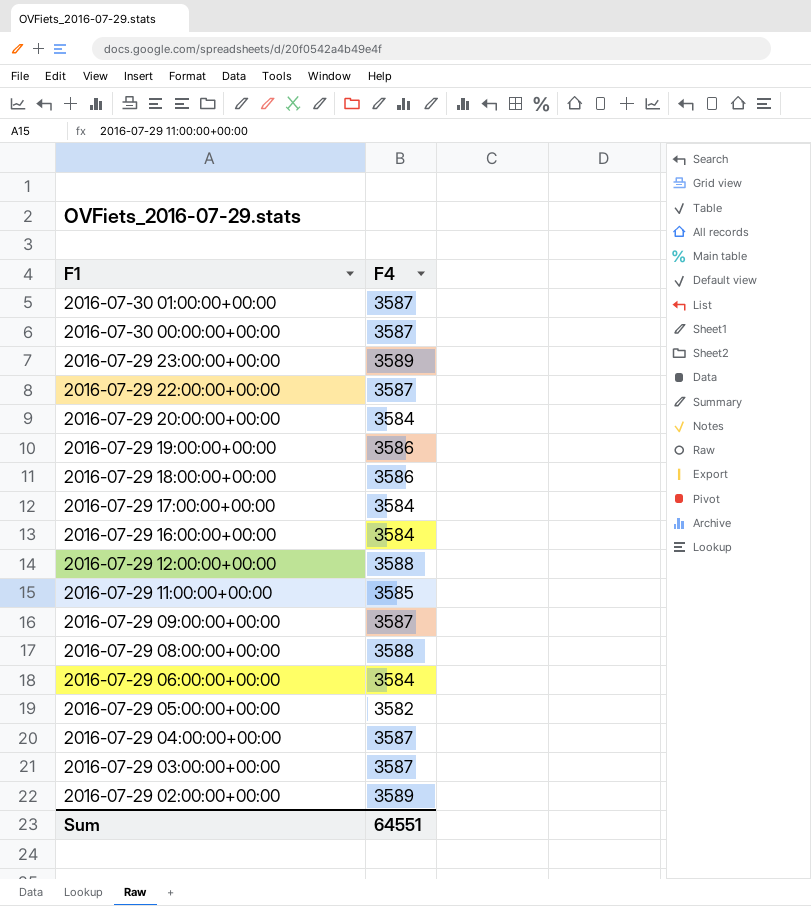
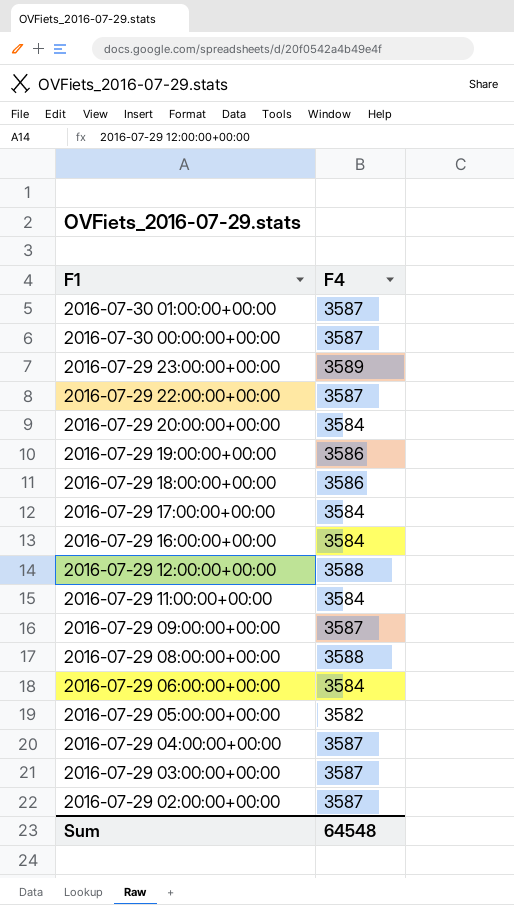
2016-07-29 11:00:00+00:00 | F4: 3585 -> 3584
2016-07-29 02:00:00+00:00 | F4: 3589 -> 3587
Sum | F4: 64551 -> 64548

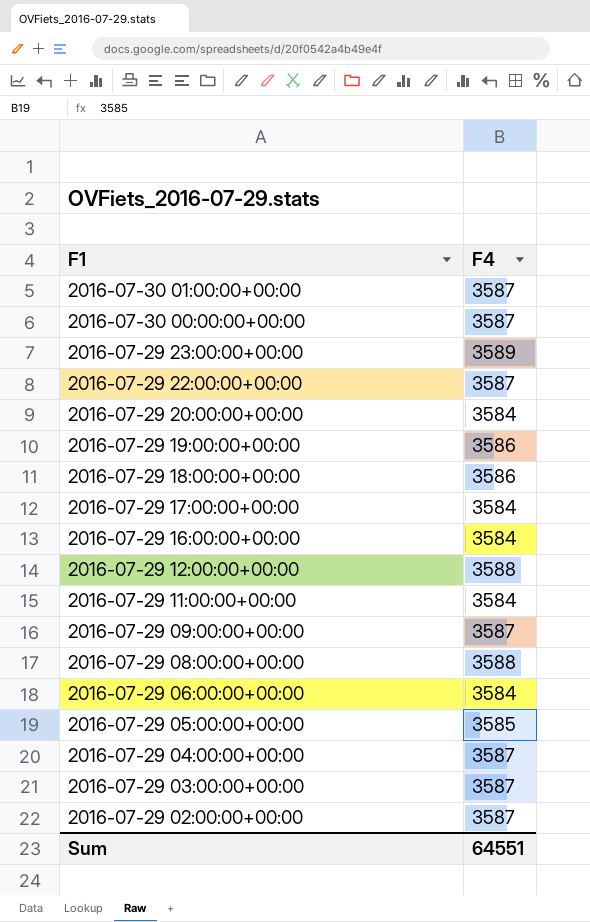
2016-07-29 05:00:00+00:00 | F4: 3582 -> 3585
Sum | F4: 64548 -> 64551

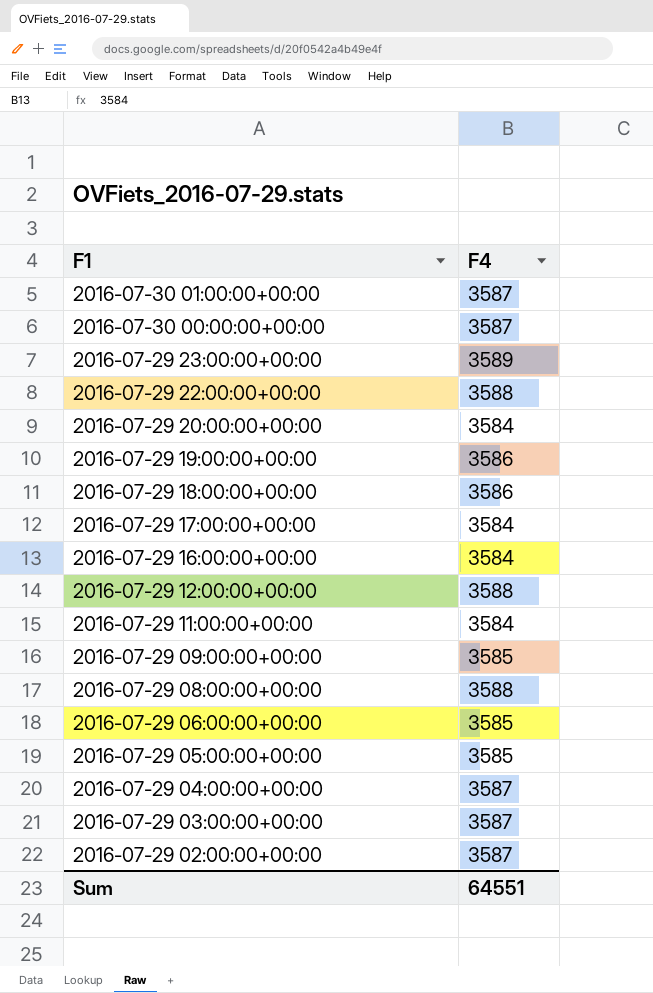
2016-07-29 22:00:00+00:00 | F4: 3587 -> 3588
2016-07-29 09:00:00+00:00 | F4: 3587 -> 3585
2016-07-29 06:00:00+00:00 | F4: 3584 -> 3585

